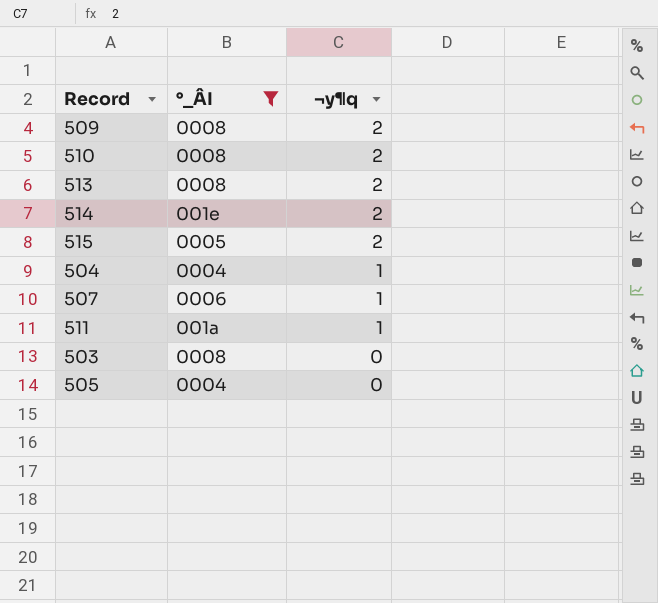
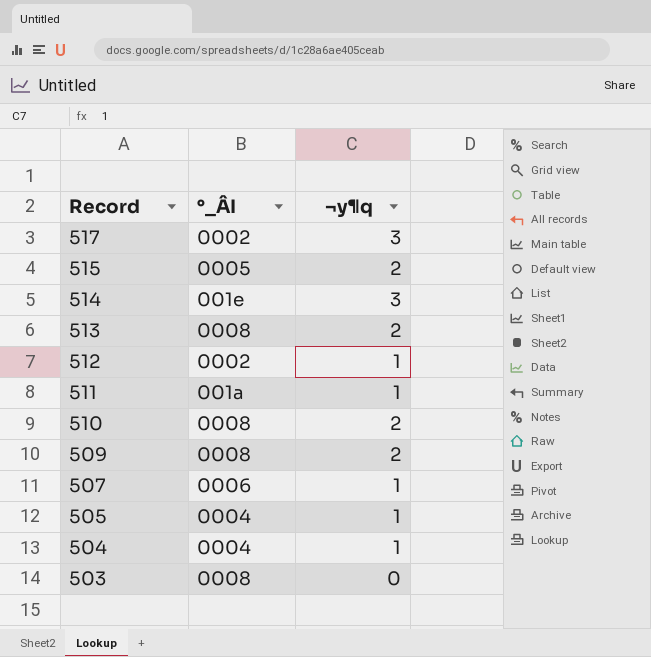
filter: °_ÂI != 0002 -> none
row order: ¬y¶q descending -> Record descending
514 | ¬y¶q: 2 -> 3
505 | ¬y¶q: 0 -> 1

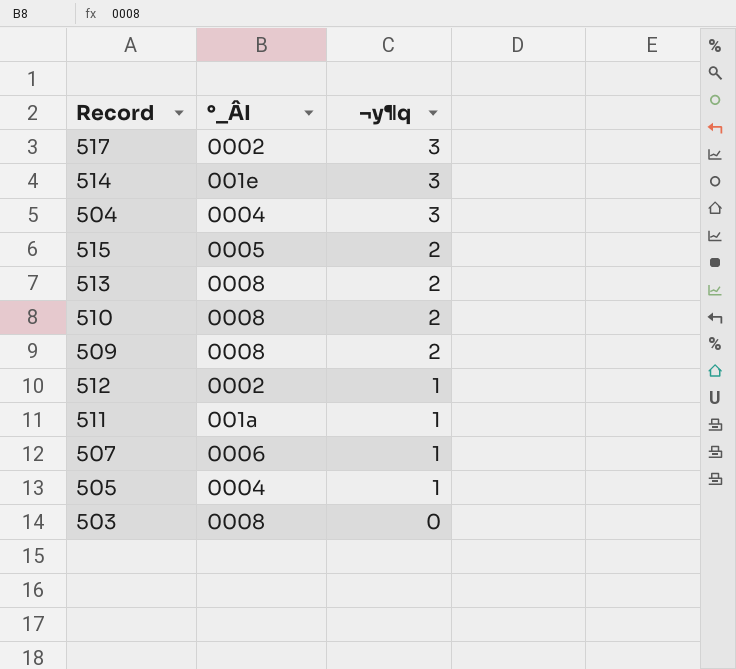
row order: Record descending -> ¬y¶q descending
504 | ¬y¶q: 1 -> 3

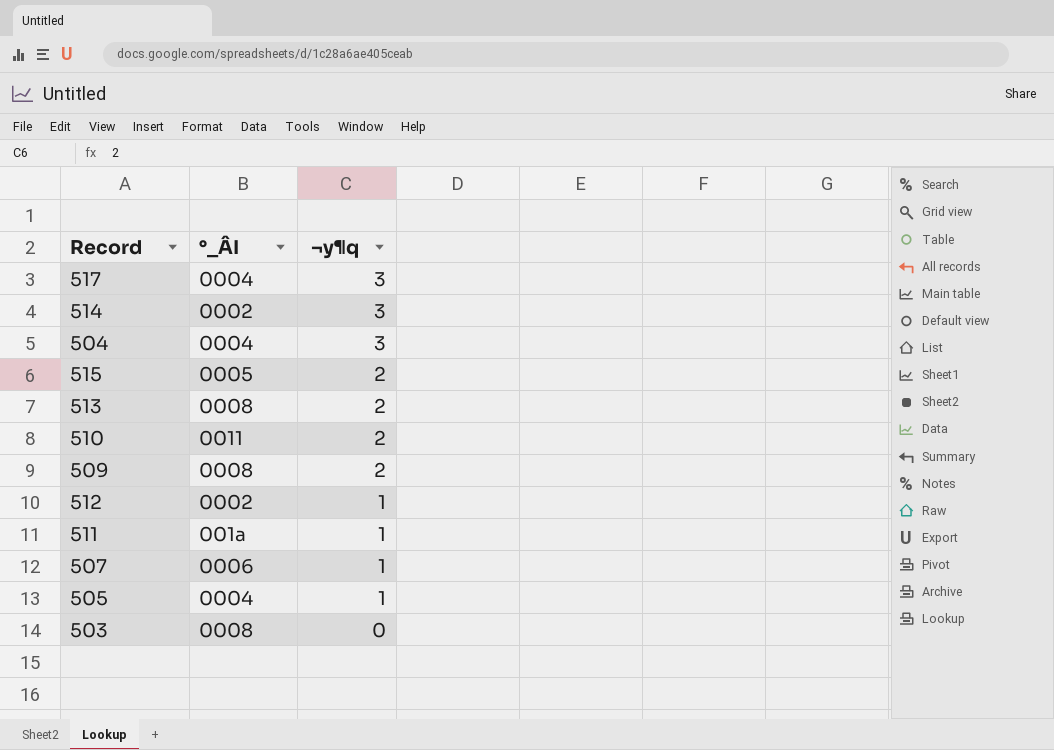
517 | °_ÂI: 0002 -> 0004
514 | °_ÂI: 001e -> 0002
510 | °_ÂI: 0008 -> 0011

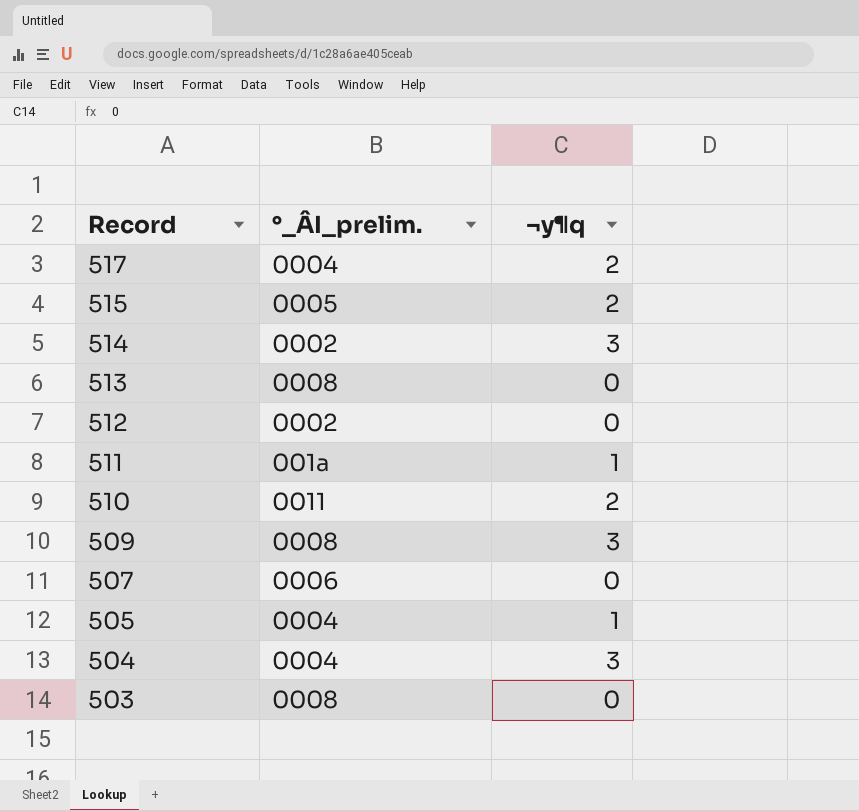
row order: ¬y¶q descending -> Record descending
column name: °_ÂI -> °_ÂI_prelim.
517 | ¬y¶q: 3 -> 2
513 | ¬y¶q: 2 -> 0
512 | ¬y¶q: 1 -> 0
509 | ¬y¶q: 2 -> 3
507 | ¬y¶q: 1 -> 0

